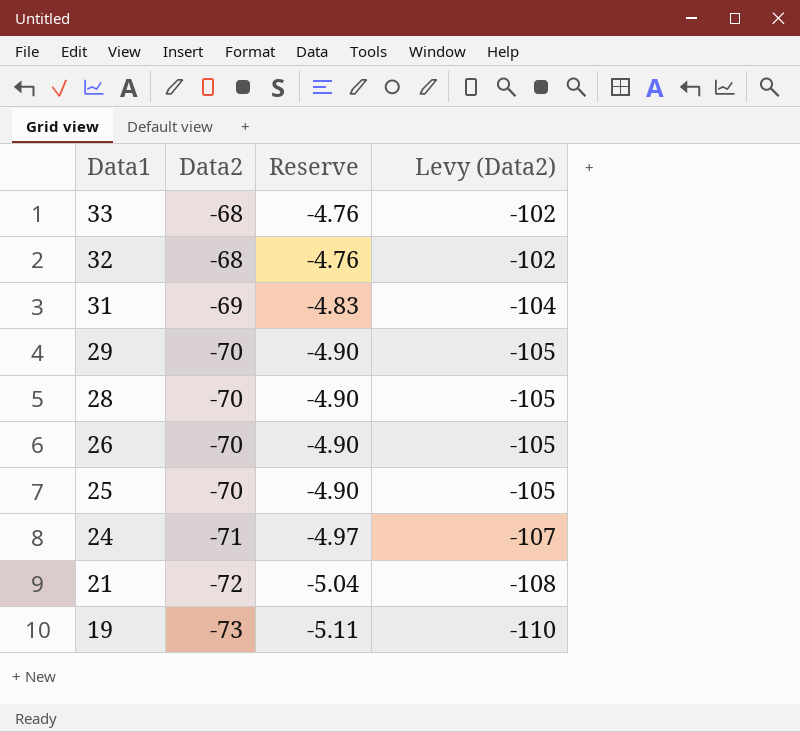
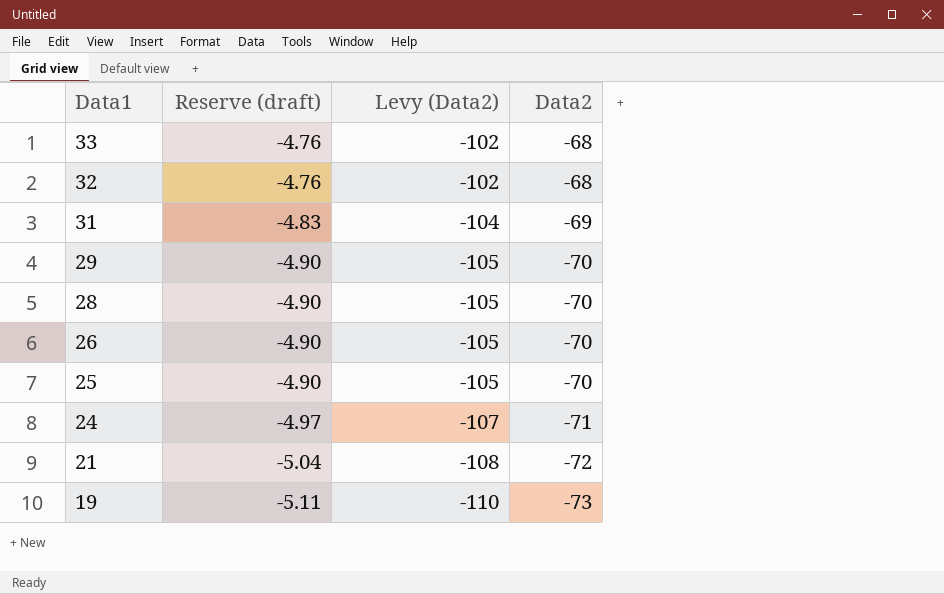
column name: Reserve -> Reserve (draft)
column Data2 | position: 2 -> 4

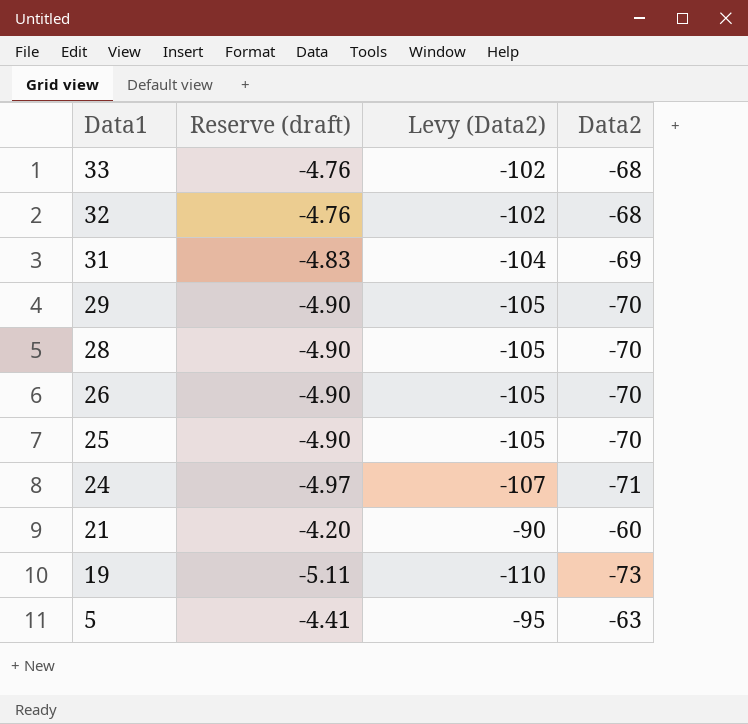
21 | Reserve (draft): -5.04 -> -4.20
21 | Levy (Data2): -108 -> -90
21 | Data2: -72 -> -60
row 5: none -> -4.41 | -95 | -63

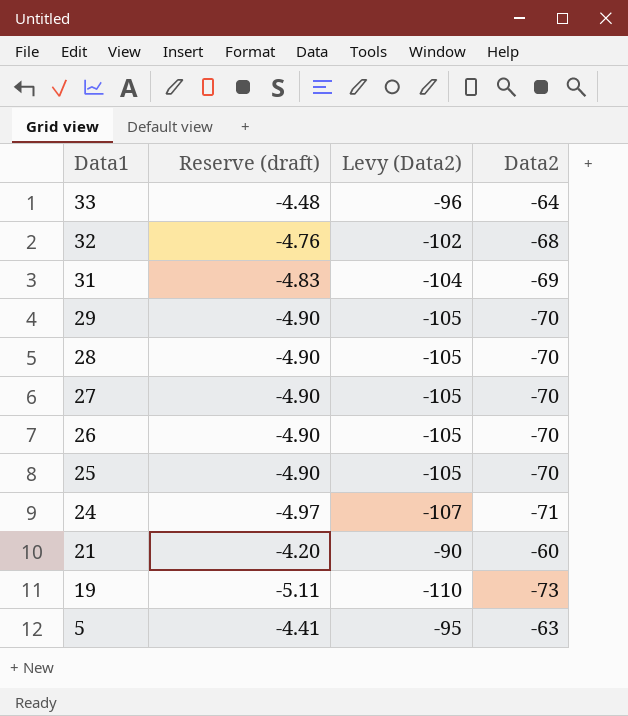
33 | Reserve (draft): -4.76 -> -4.48
33 | Levy (Data2): -102 -> -96
33 | Data2: -68 -> -64
row 27: none -> -4.90 | -105 | -70

